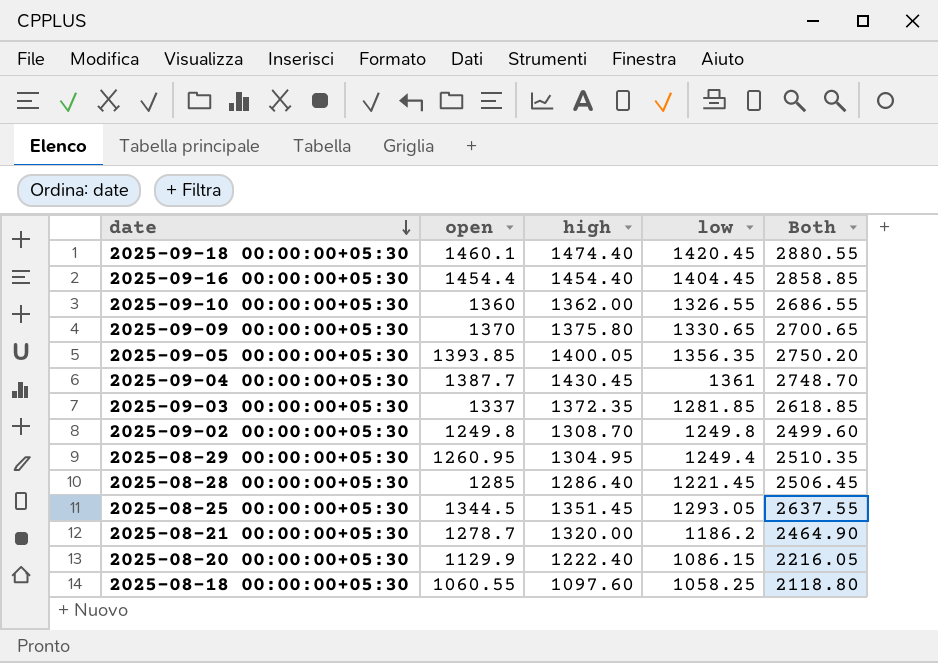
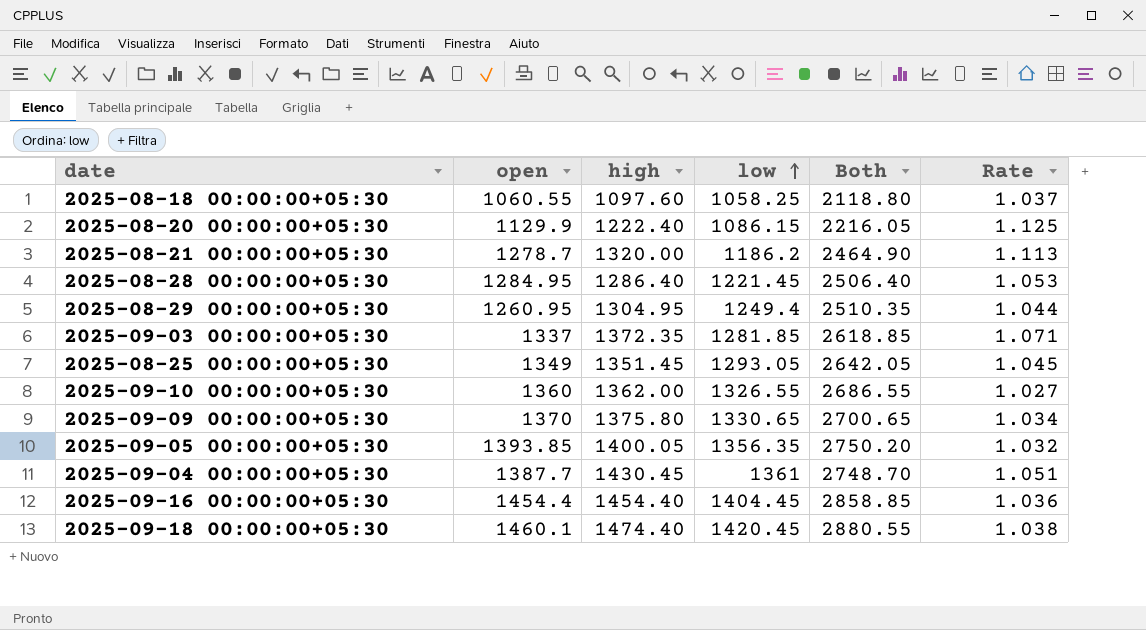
row order: date descending -> low ascending
column Rate | formula: none -> [high] / [low]
row 2025-09-02 00:00:00+05:30: 1249.8 | 1308.70 | 1249.8 | 2499.60 -> none
2025-08-28 00:00:00+05:30 | open: 1285 -> 1284.95
2025-08-28 00:00:00+05:30 | Both: 2506.45 -> 2506.40
2025-08-25 00:00:00+05:30 | open: 1344.5 -> 1349
2025-08-25 00:00:00+05:30 | Both: 2637.55 -> 2642.05

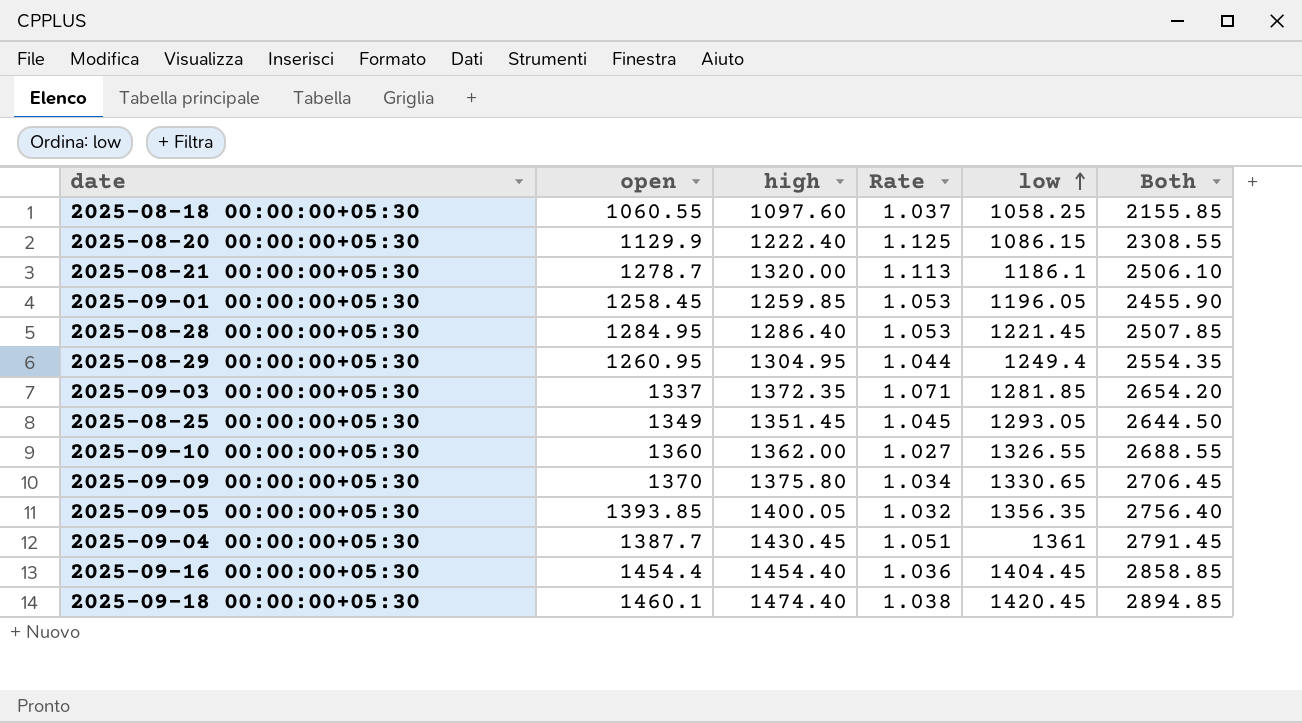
column Rate | position: 6 -> 4
column Both | formula: [open] + [low] -> [high] + [low]
2025-08-21 00:00:00+05:30 | low: 1186.2 -> 1186.1
row 2025-09-01 00:00:00+05:30: none -> 1258.45 | 1259.85 | 1.053 | 1196.05 | 2455.90

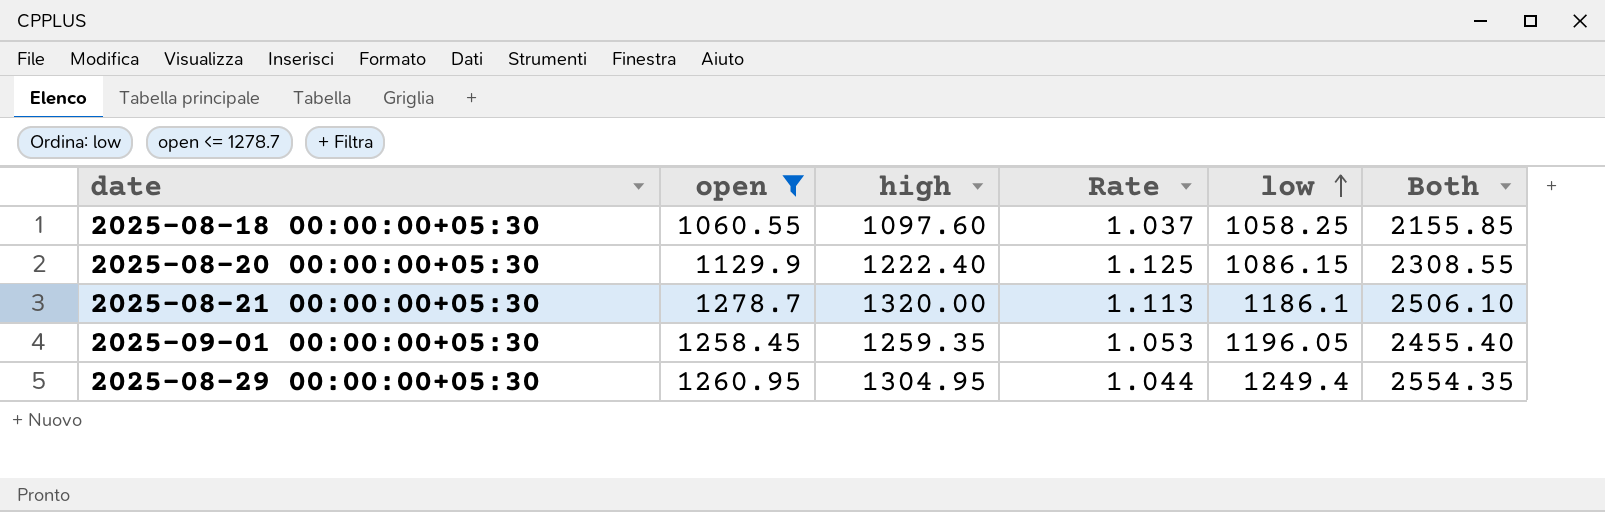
filter: none -> open <= 1278.7
2025-09-01 00:00:00+05:30 | high: 1259.85 -> 1259.35
2025-09-01 00:00:00+05:30 | Both: 2455.90 -> 2455.40

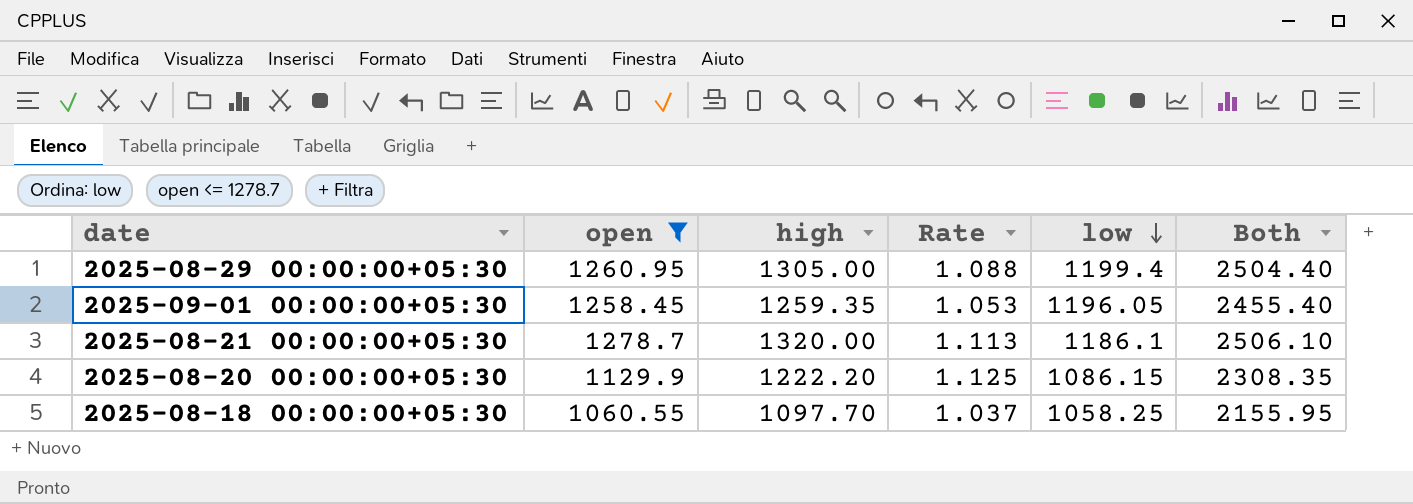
row order: low ascending -> low descending
2025-08-29 00:00:00+05:30 | high: 1304.95 -> 1305.00
2025-08-29 00:00:00+05:30 | Rate: 1.044 -> 1.088
2025-08-29 00:00:00+05:30 | low: 1249.4 -> 1199.4
2025-08-29 00:00:00+05:30 | Both: 2554.35 -> 2504.40
2025-08-20 00:00:00+05:30 | high: 1222.40 -> 1222.20
2025-08-20 00:00:00+05:30 | Both: 2308.55 -> 2308.35
2025-08-18 00:00:00+05:30 | high: 1097.60 -> 1097.70
2025-08-18 00:00:00+05:30 | Both: 2155.85 -> 2155.95

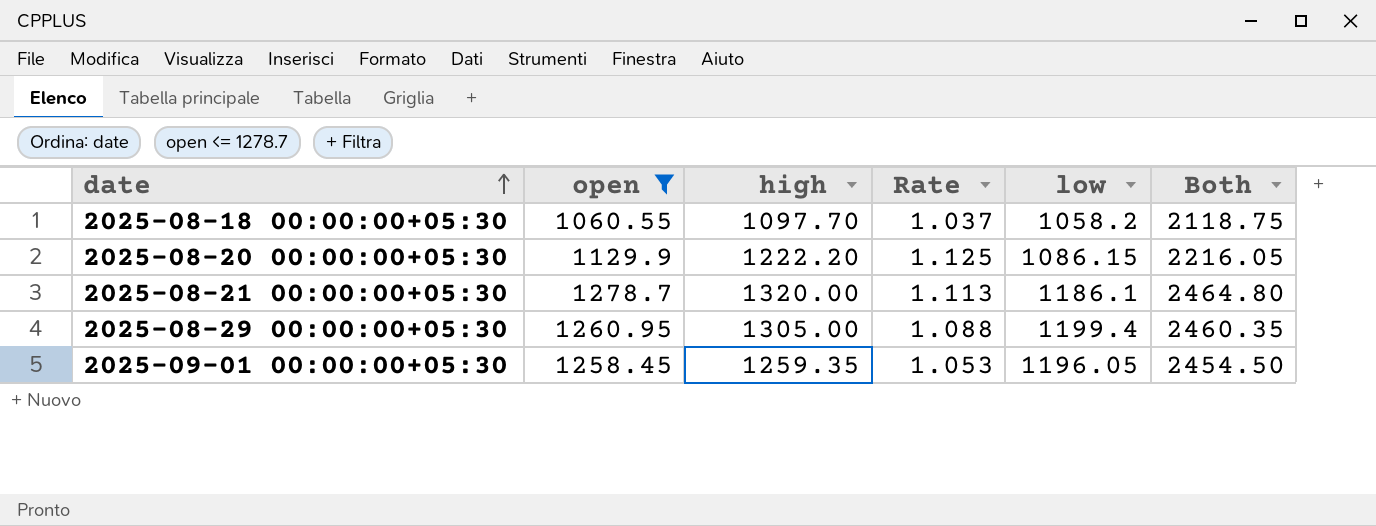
row order: low descending -> date ascending
column Both | formula: [high] + [low] -> [open] + [low]
2025-08-18 00:00:00+05:30 | low: 1058.25 -> 1058.2

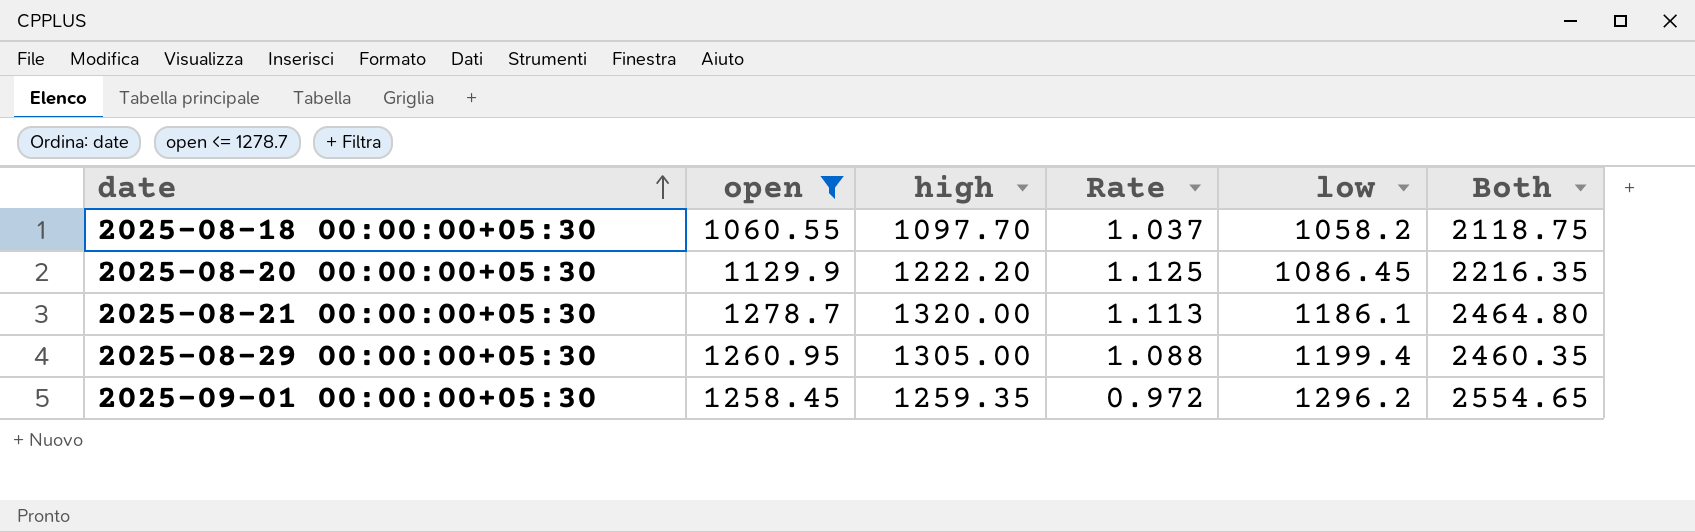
2025-08-20 00:00:00+05:30 | low: 1086.15 -> 1086.45
2025-08-20 00:00:00+05:30 | Both: 2216.05 -> 2216.35
2025-09-01 00:00:00+05:30 | Rate: 1.053 -> 0.972
2025-09-01 00:00:00+05:30 | low: 1196.05 -> 1296.2
2025-09-01 00:00:00+05:30 | Both: 2454.50 -> 2554.65

